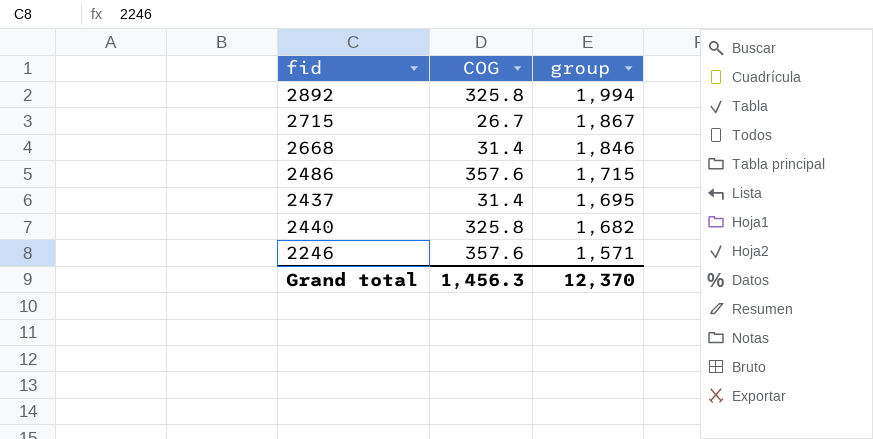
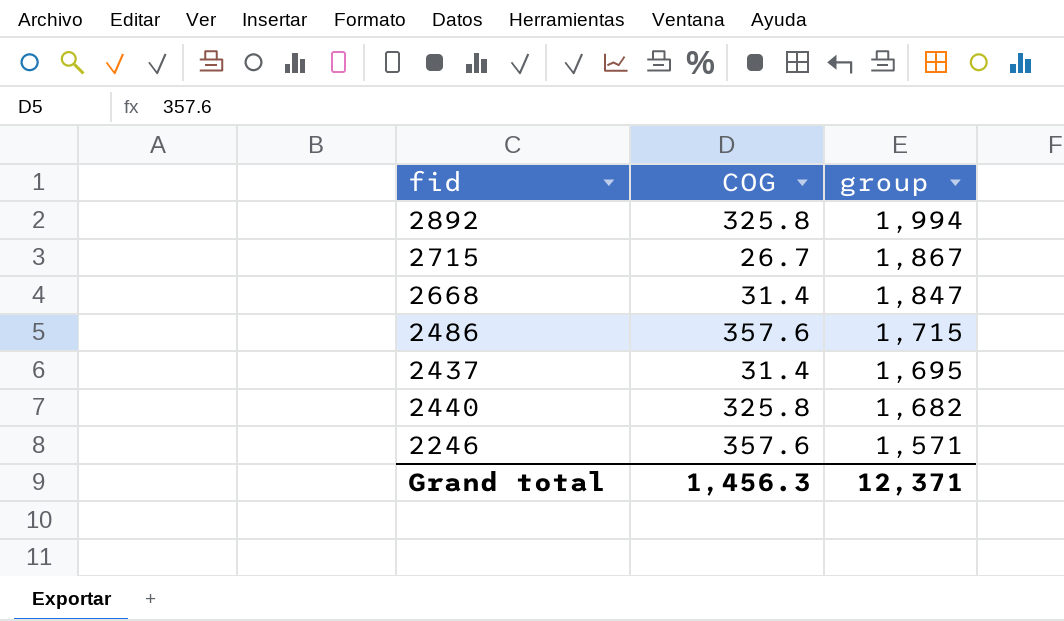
2668 | group: 1,846 -> 1,847
Grand total | group: 12,370 -> 12,371

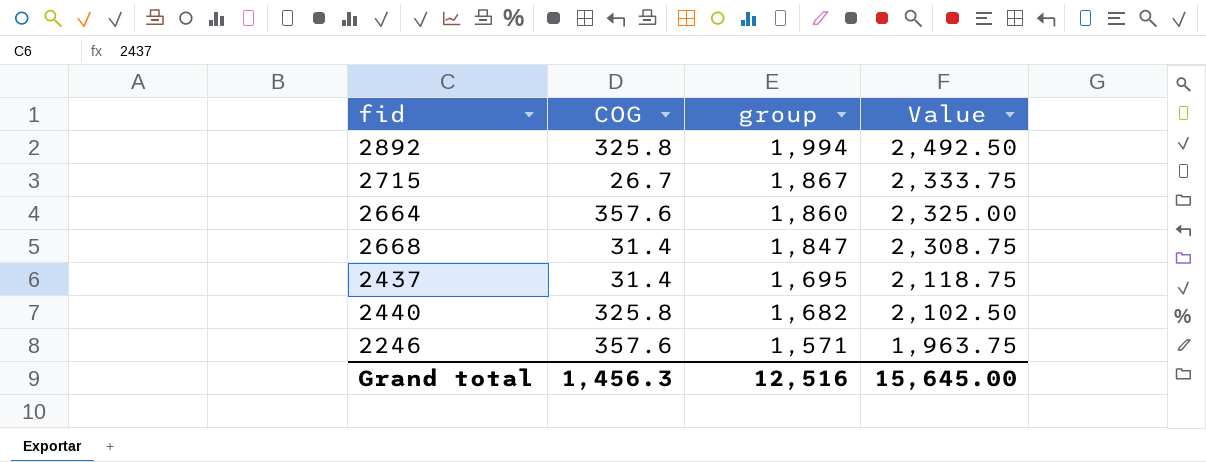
column Value | formula: none -> [group] * 1.25
row 2486: 357.6 | 1,715 -> none
row 2664: none -> 357.6 | 1,860 | 2,325.00
Grand total | group: 12,371 -> 12,516

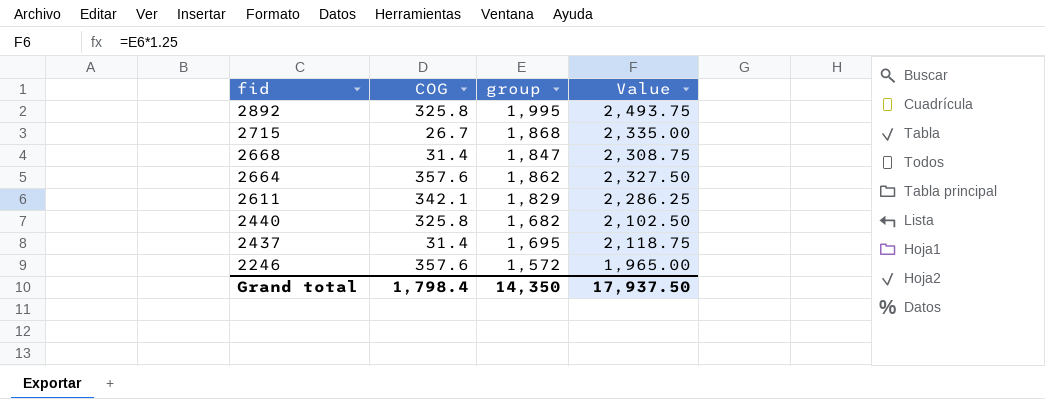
row order: group descending -> fid descending
2892 | group: 1,994 -> 1,995
2892 | Value: 2,492.50 -> 2,493.75
2715 | group: 1,867 -> 1,868
2715 | Value: 2,333.75 -> 2,335.00
2664 | group: 1,860 -> 1,862
2664 | Value: 2,325.00 -> 2,327.50
row 2611: none -> 342.1 | 1,829 | 2,286.25
2246 | group: 1,571 -> 1,572
2246 | Value: 1,963.75 -> 1,965.00
Grand total | COG: 1,456.3 -> 1,798.4
Grand total | group: 12,516 -> 14,350
Grand total | Value: 15,645.00 -> 17,937.50

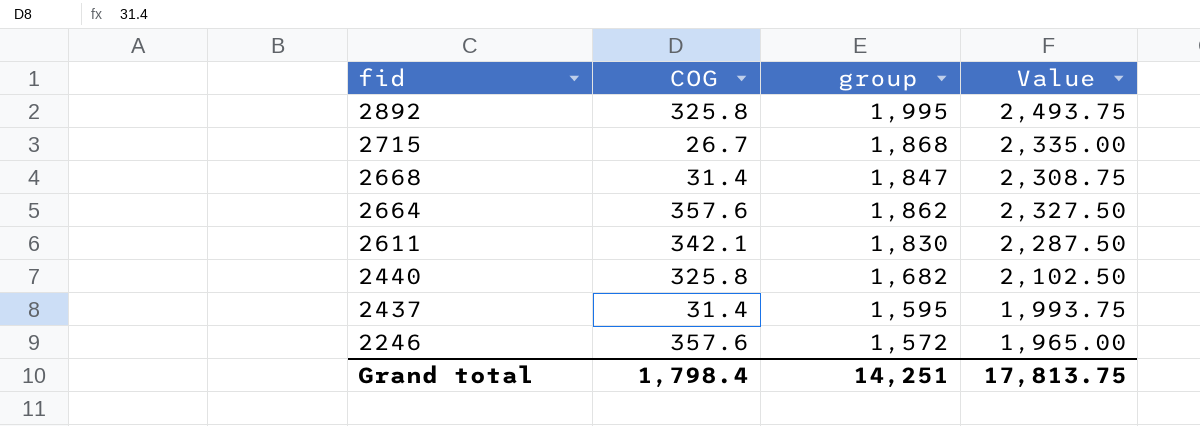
2611 | group: 1,829 -> 1,830
2611 | Value: 2,286.25 -> 2,287.50
2437 | group: 1,695 -> 1,595
2437 | Value: 2,118.75 -> 1,993.75
Grand total | group: 14,350 -> 14,251
Grand total | Value: 17,937.50 -> 17,813.75

